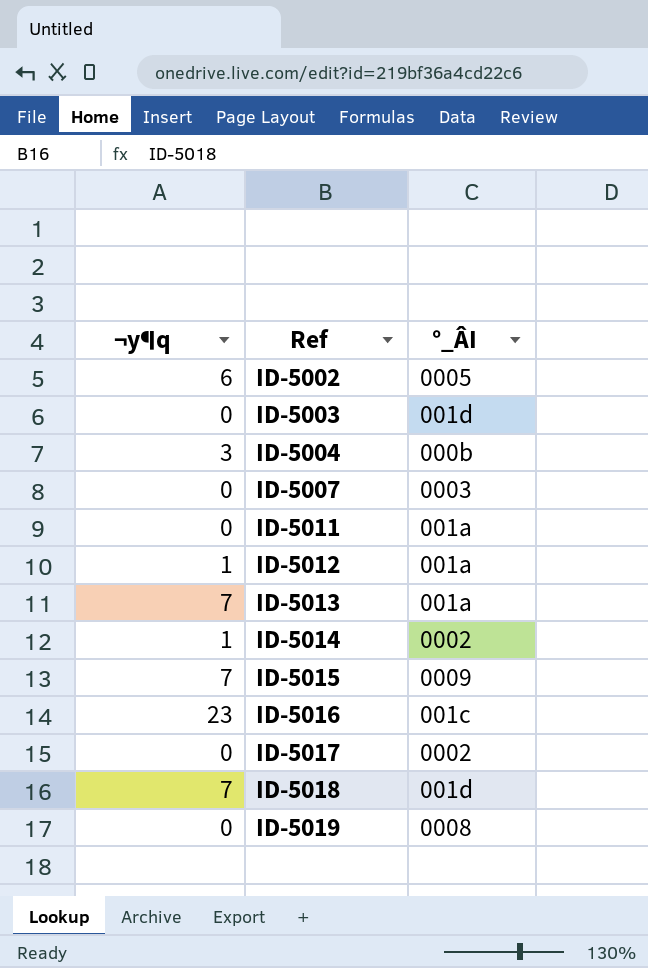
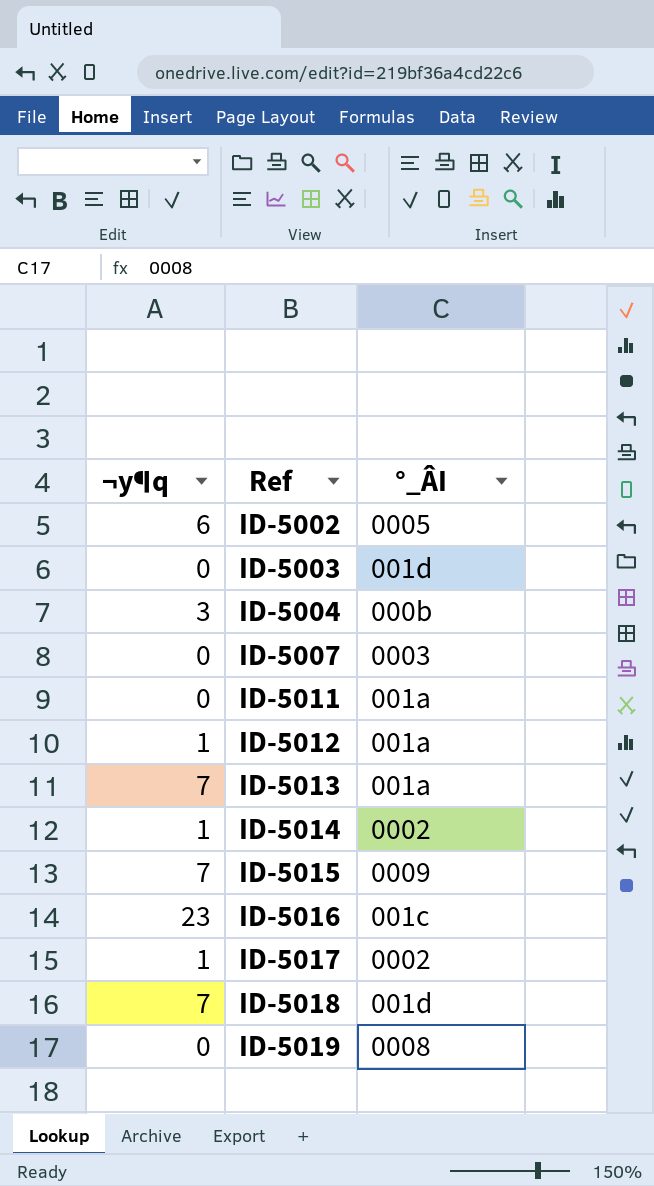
ID-5017 | ¬y¶q: 0 -> 1

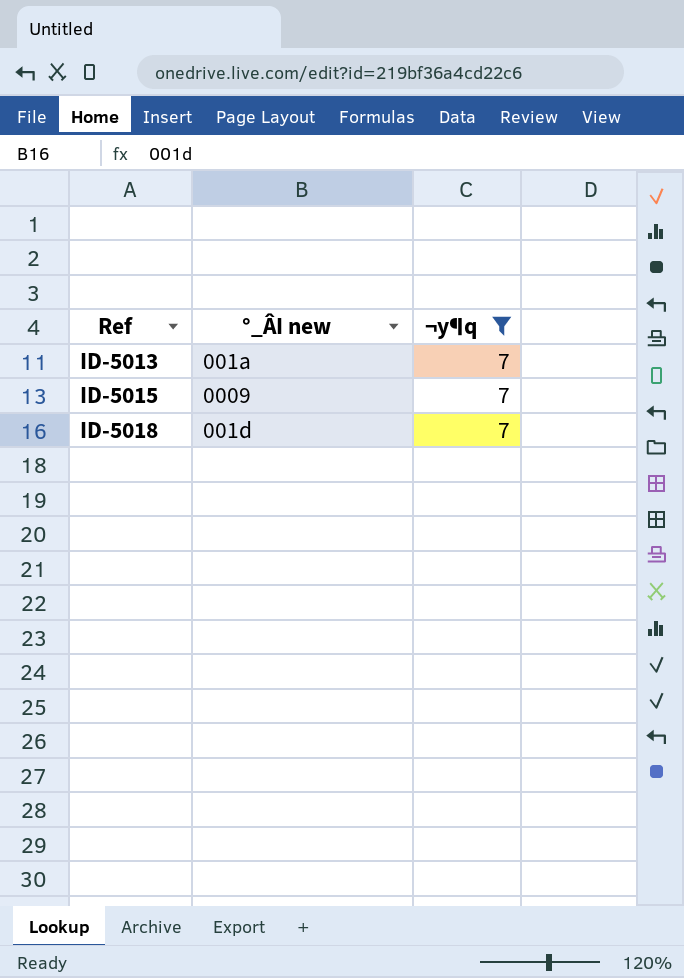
filter: none -> ¬y¶q = 7
column name: °_ÂI -> °_ÂI new
column ¬y¶q | position: 1 -> 3

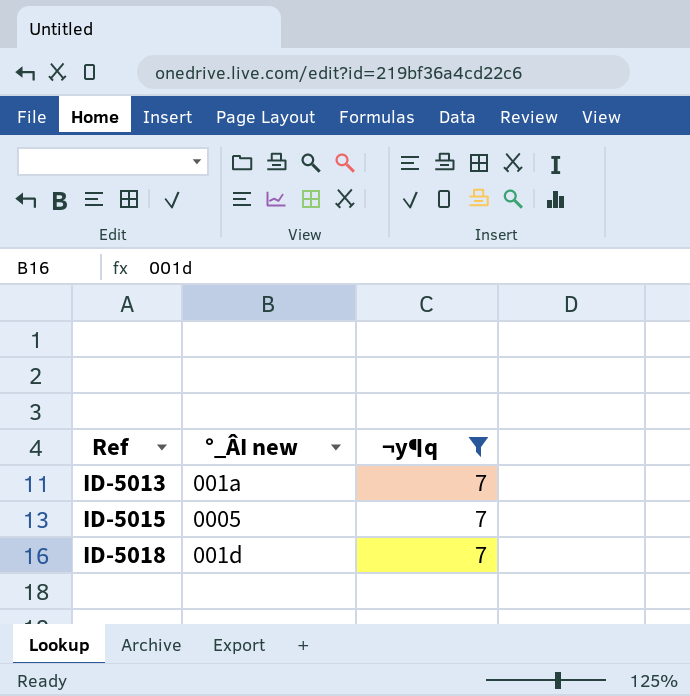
ID-5015 | °_ÂI new: 0009 -> 0005

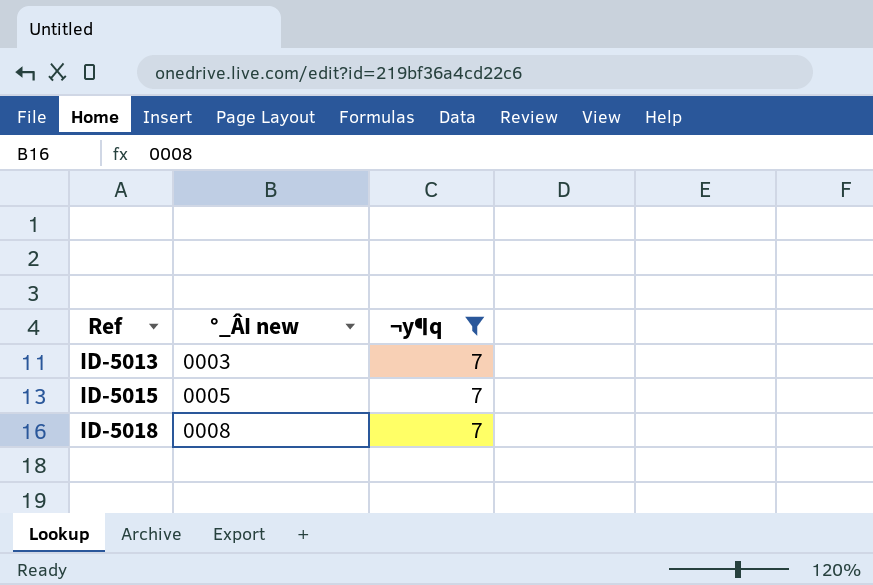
ID-5013 | °_ÂI new: 001a -> 0003
ID-5018 | °_ÂI new: 001d -> 0008

